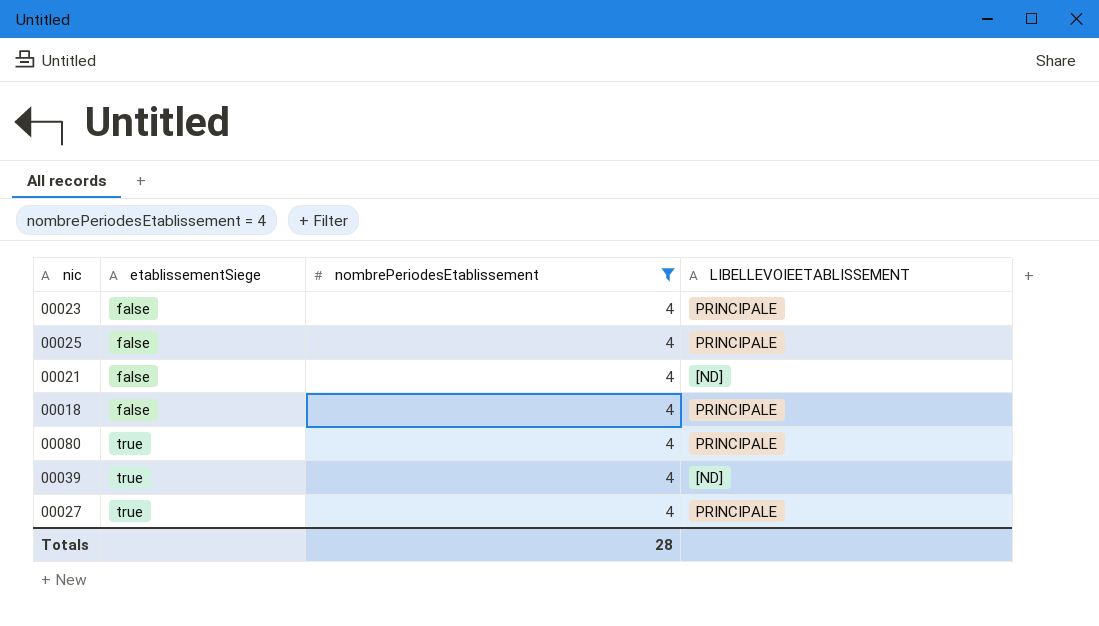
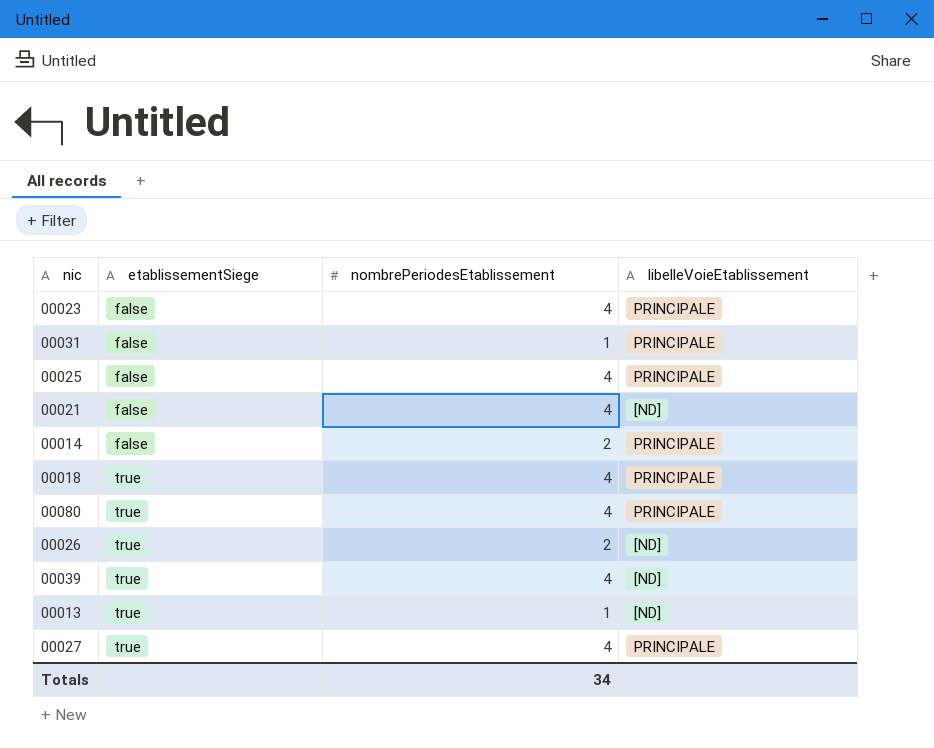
filter: nombrePeriodesEtablissement = 4 -> none
column name: LIBELLEVOIEETABLISSEMENT -> libelleVoieEtablissement
00018 | etablissementSiege: false -> true
Totals | nombrePeriodesEtablissement: 28 -> 34

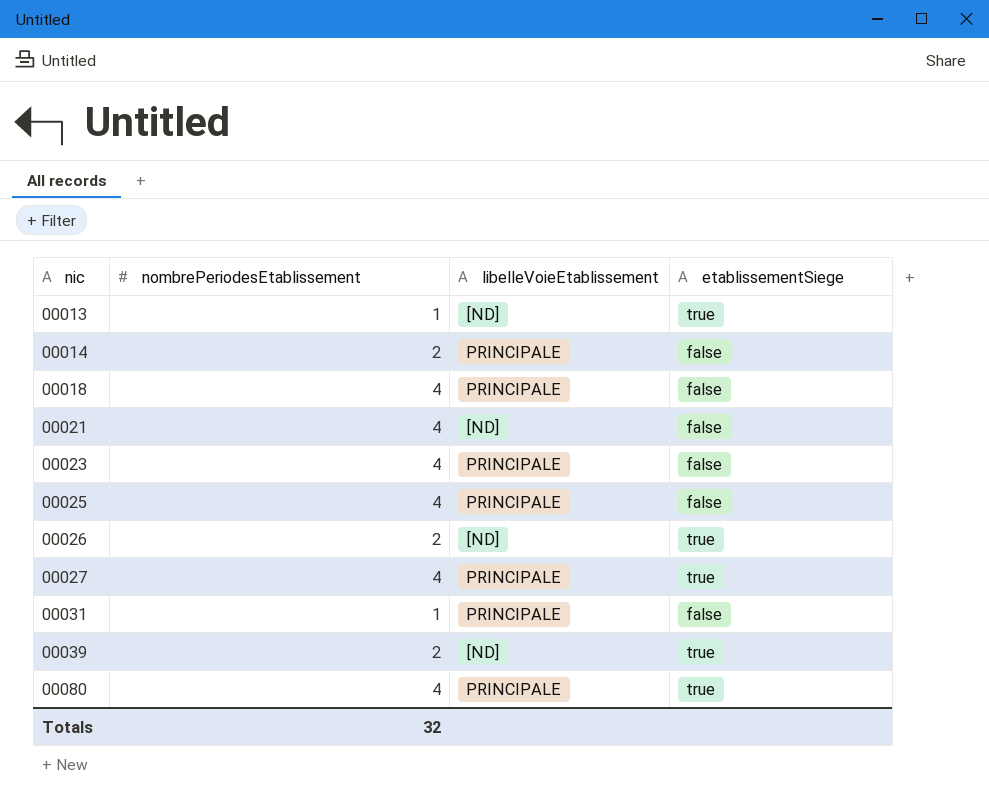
row order: etablissementSiege ascending -> nic ascending
column etablissementSiege | position: 2 -> 4
00018 | etablissementSiege: true -> false
00039 | nombrePeriodesEtablissement: 4 -> 2
Totals | nombrePeriodesEtablissement: 34 -> 32

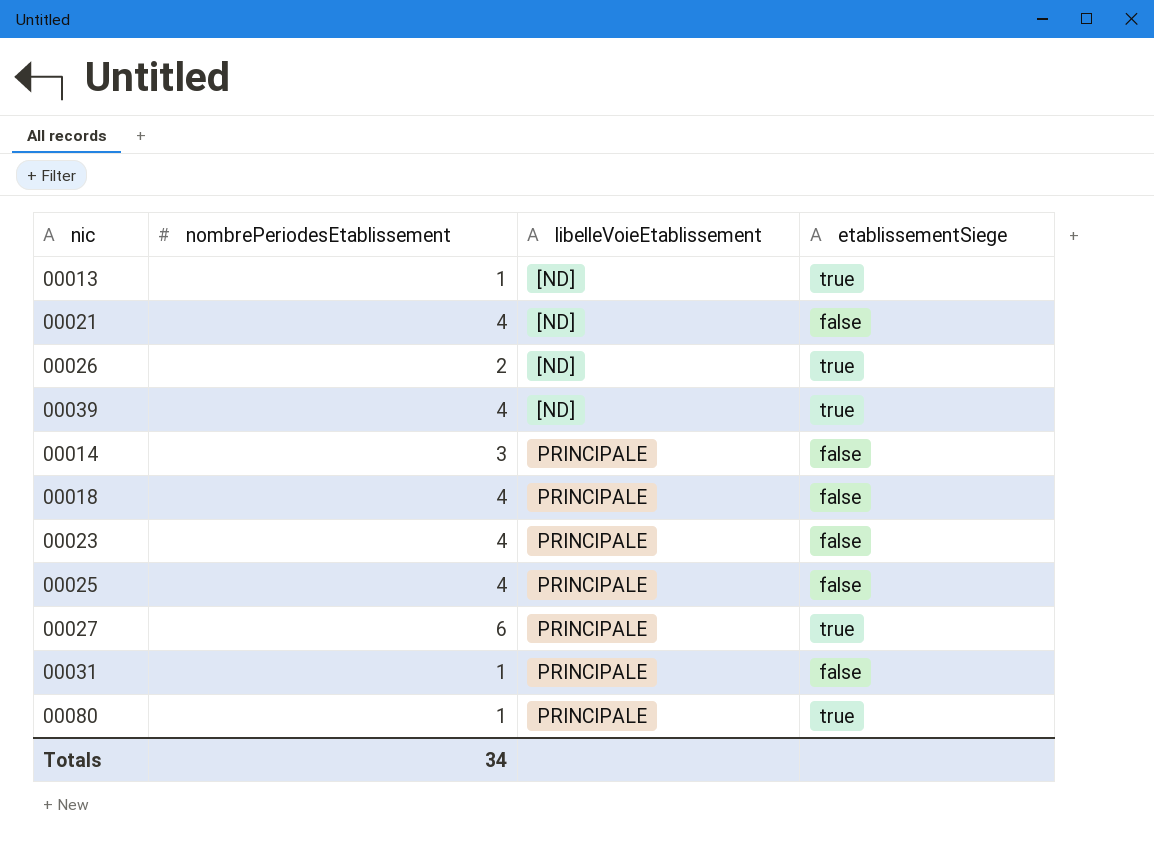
row order: nic ascending -> libelleVoieEtablissement ascending
00039 | nombrePeriodesEtablissement: 2 -> 4
00014 | nombrePeriodesEtablissement: 2 -> 3
00027 | nombrePeriodesEtablissement: 4 -> 6
00080 | nombrePeriodesEtablissement: 4 -> 1
Totals | nombrePeriodesEtablissement: 32 -> 34

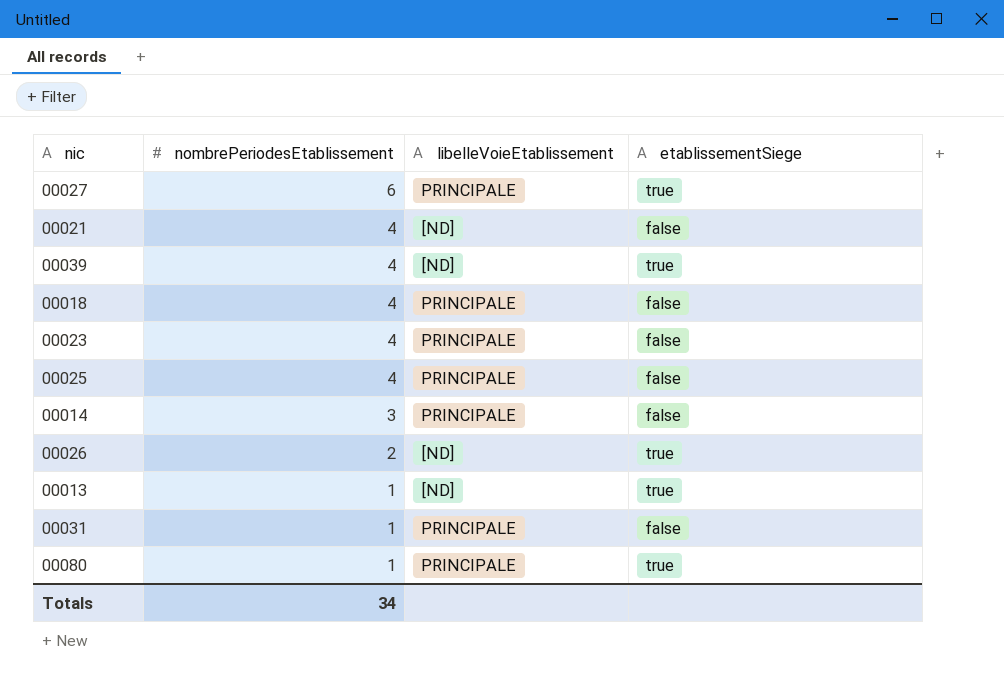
row order: libelleVoieEtablissement ascending -> nombrePeriodesEtablissement descending

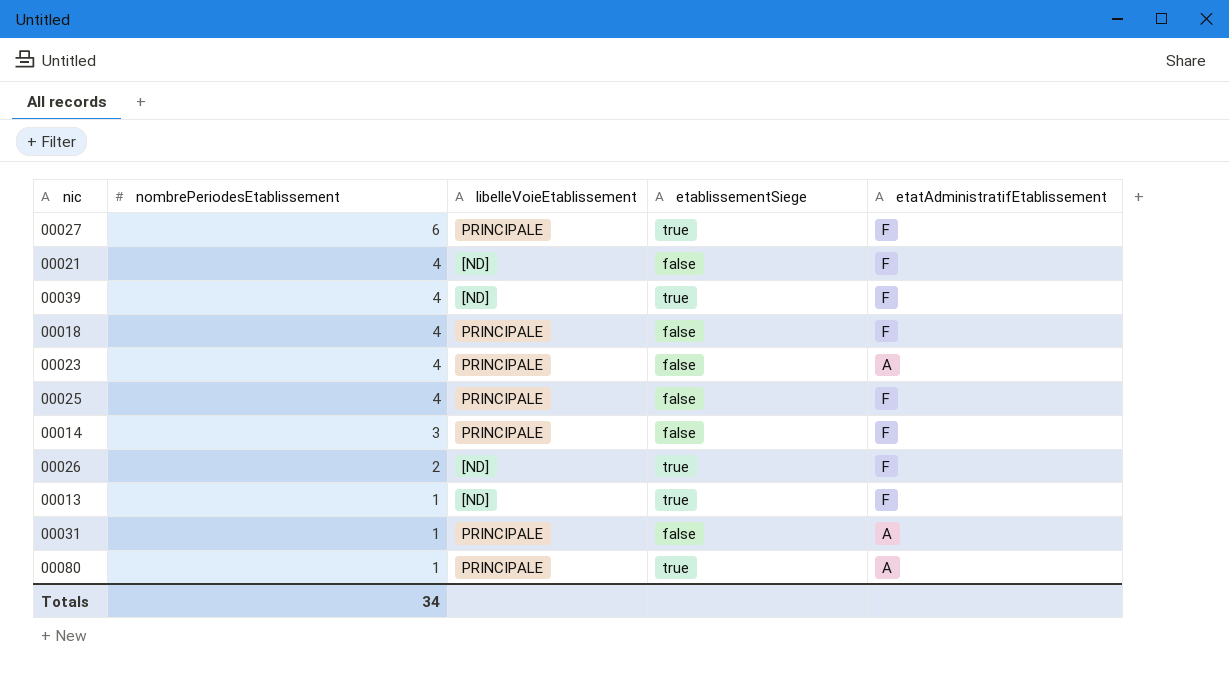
column etatAdministratifEtablissement | position: none -> 5

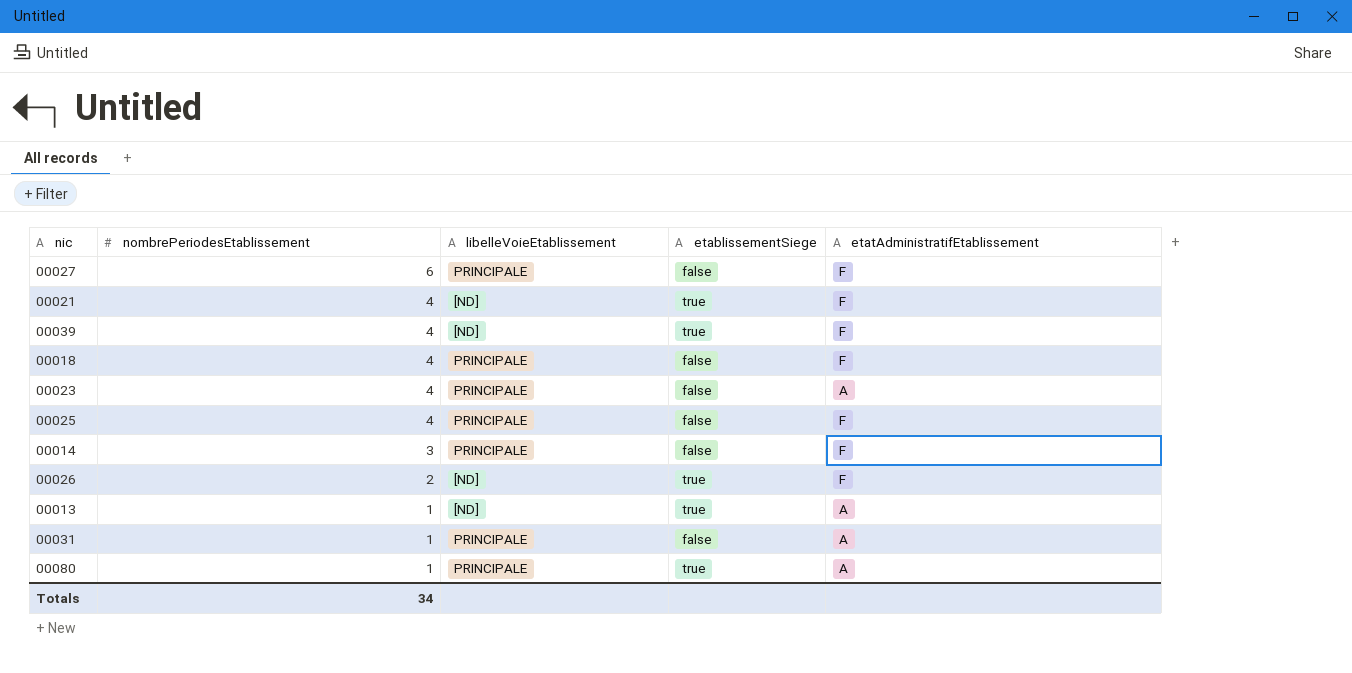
00027 | etablissementSiege: true -> false
00021 | etablissementSiege: false -> true
00013 | etatAdministratifEtablissement: F -> A

